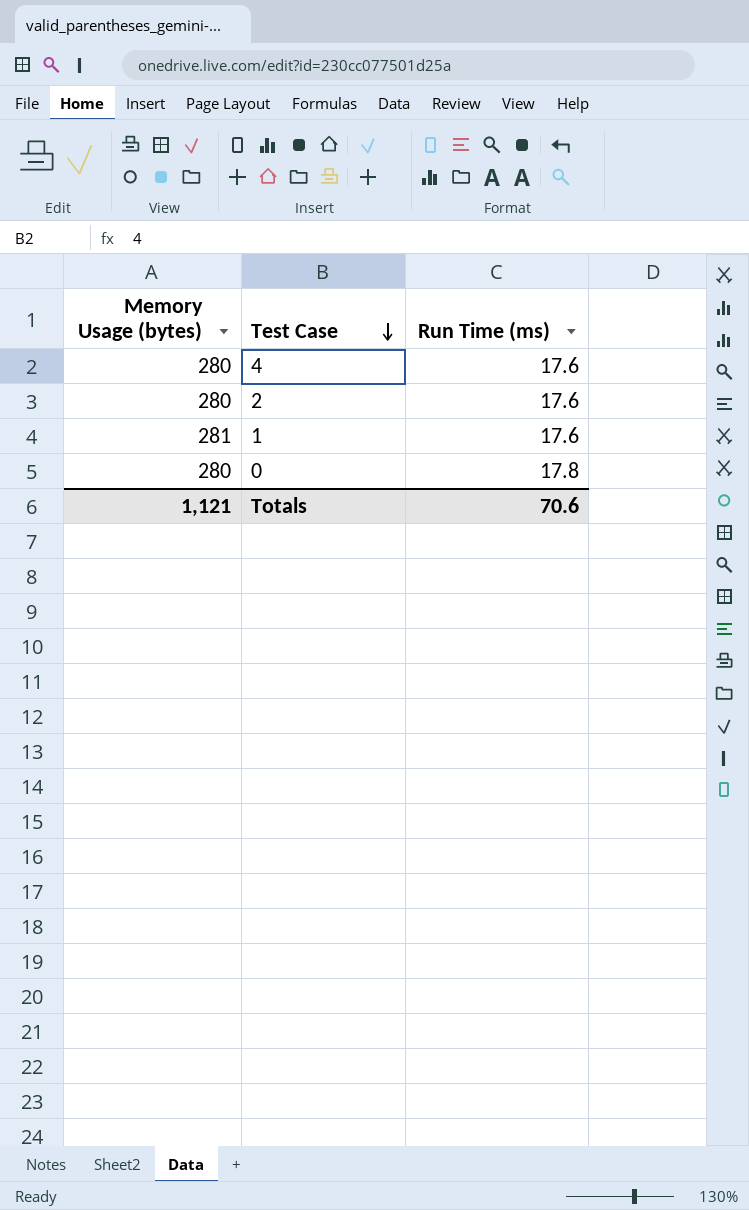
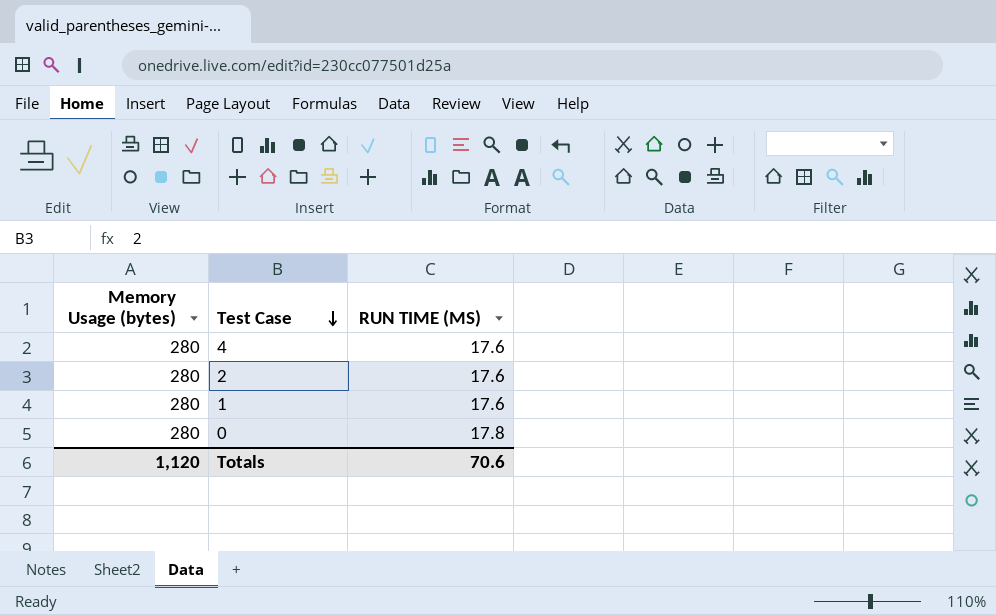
column name: Run Time (ms) -> RUN TIME (MS)
1 | Memory Usage (bytes): 281 -> 280
Totals | Memory Usage (bytes): 1,121 -> 1,120

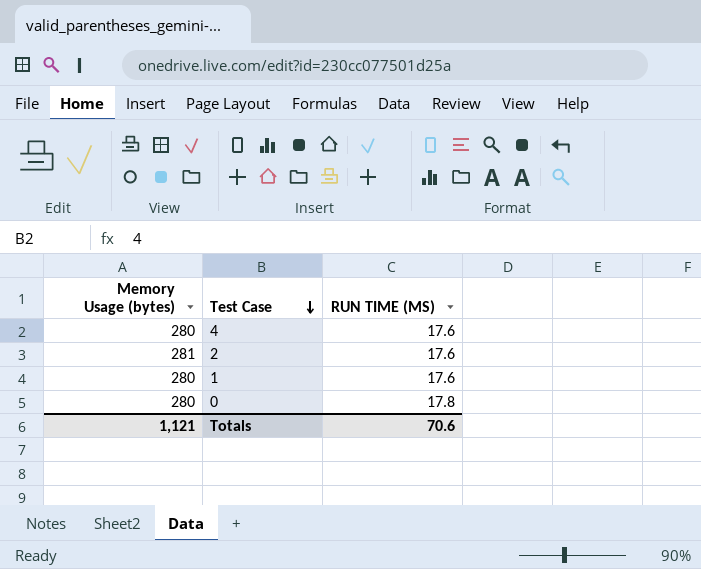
2 | Memory Usage (bytes): 280 -> 281
Totals | Memory Usage (bytes): 1,120 -> 1,121

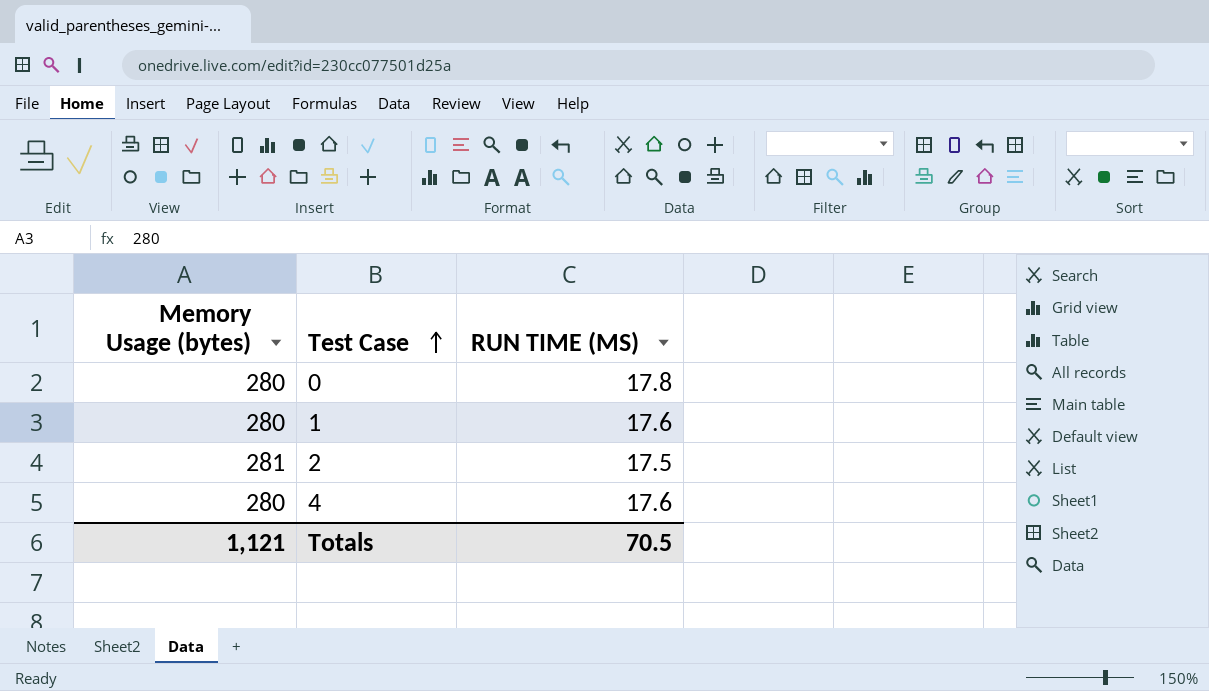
row order: Test Case descending -> Test Case ascending
2 | RUN TIME (MS): 17.6 -> 17.5
Totals | RUN TIME (MS): 70.6 -> 70.5

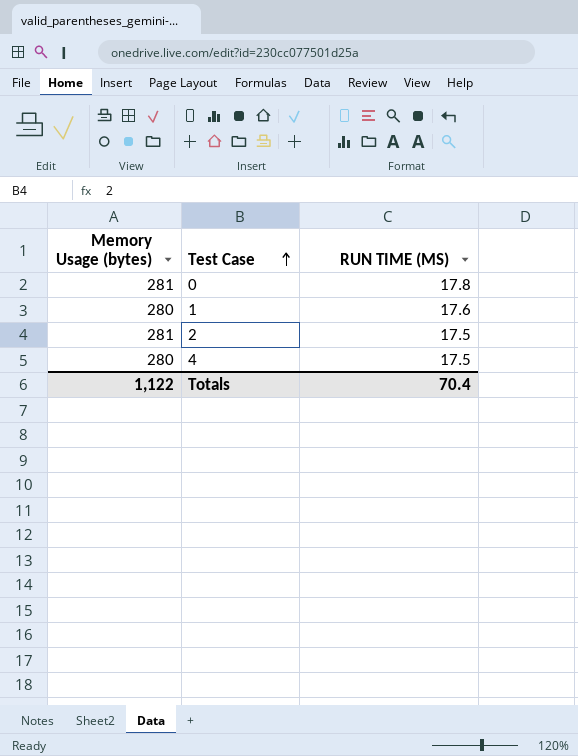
0 | Memory Usage (bytes): 280 -> 281
4 | RUN TIME (MS): 17.6 -> 17.5
Totals | Memory Usage (bytes): 1,121 -> 1,122
Totals | RUN TIME (MS): 70.5 -> 70.4

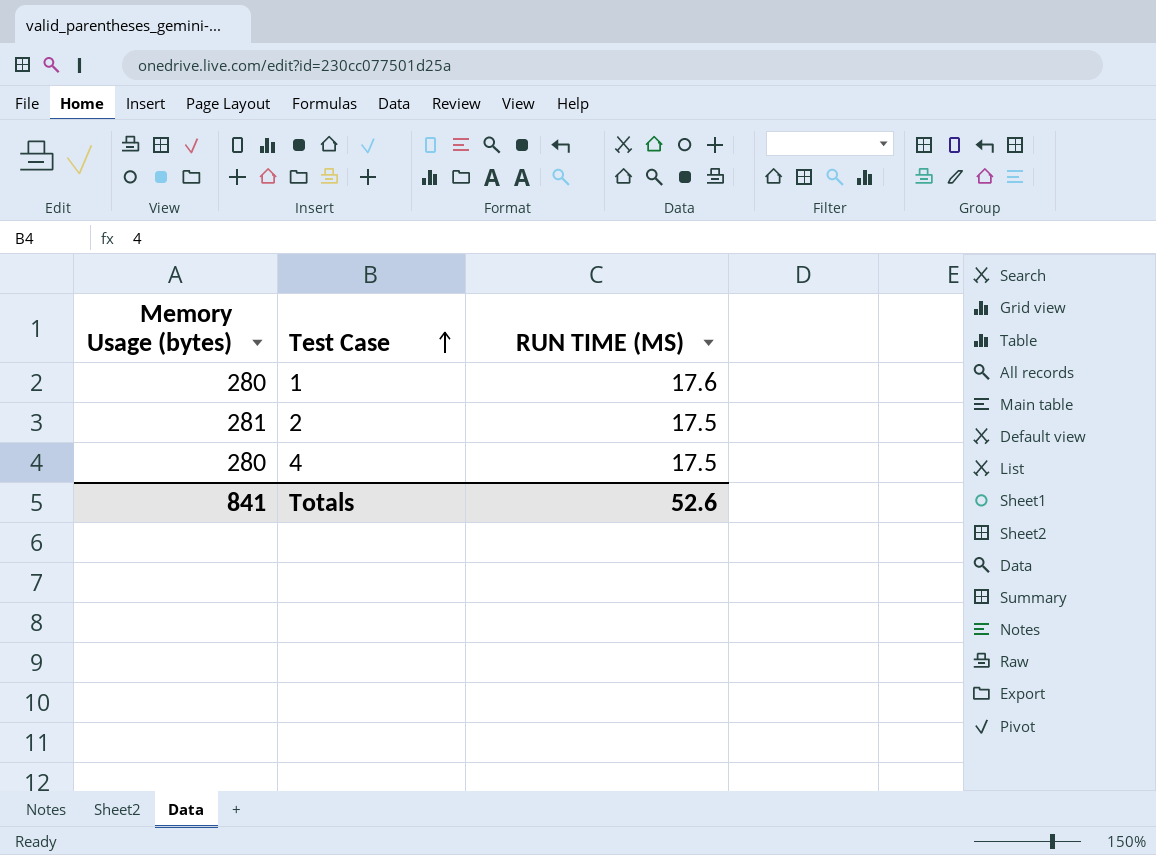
row 0: 281 | 17.8 -> none
Totals | Memory Usage (bytes): 1,122 -> 841
Totals | RUN TIME (MS): 70.4 -> 52.6

